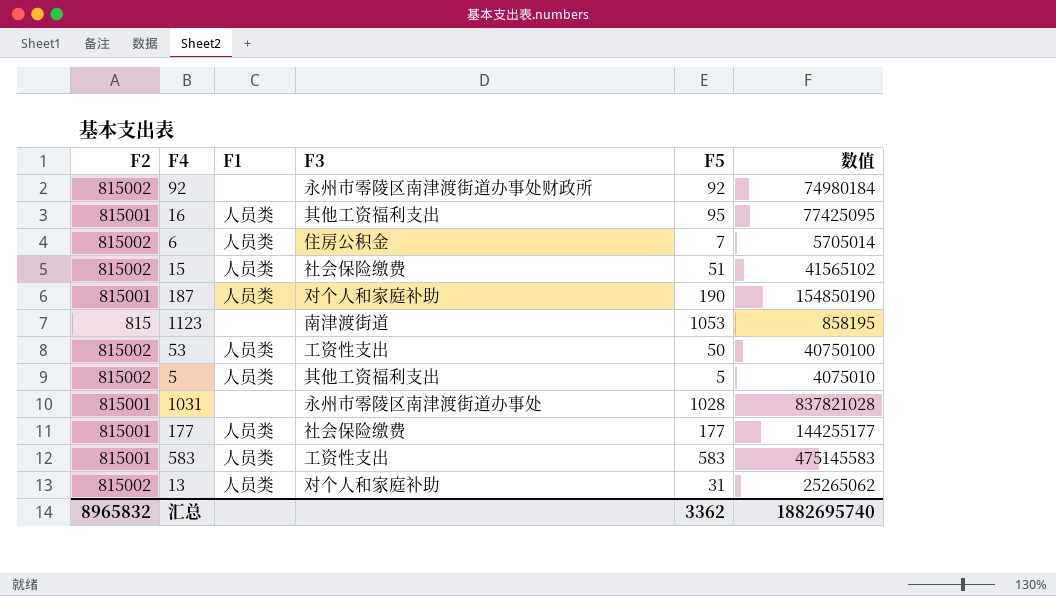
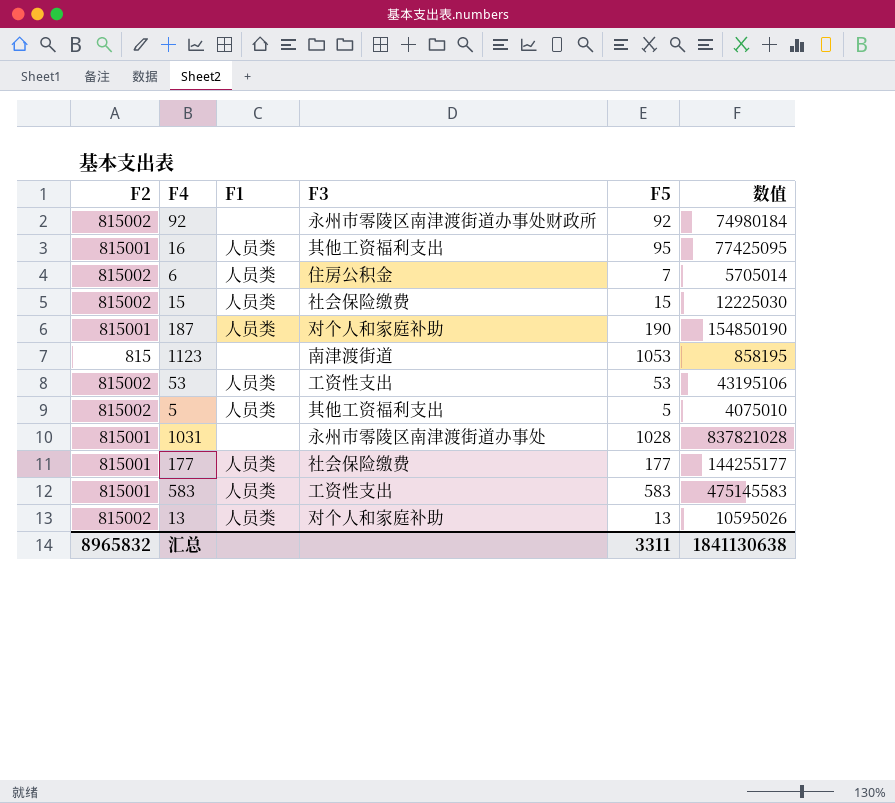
15 | F5: 51 -> 15
15 | 数值: 41565102 -> 12225030
53 | F5: 50 -> 53
53 | 数值: 40750100 -> 43195106
13 | F5: 31 -> 13
13 | 数值: 25265062 -> 10595026
汇总 | F5: 3362 -> 3311
汇总 | 数值: 1882695740 -> 1841130638

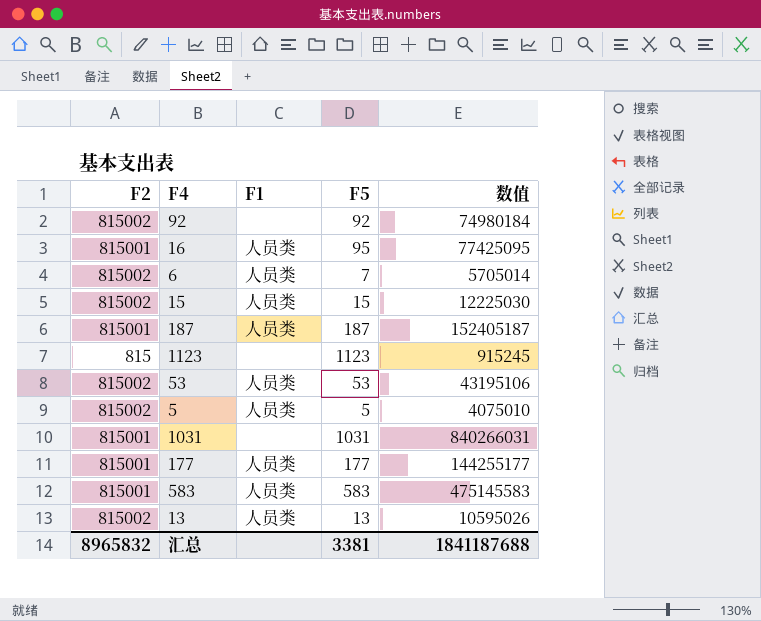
column F3 | position: 4 -> none
187 | F5: 190 -> 187
187 | 数值: 154850190 -> 152405187
1123 | F5: 1053 -> 1123
1123 | 数值: 858195 -> 915245
1031 | F5: 1028 -> 1031
1031 | 数值: 837821028 -> 840266031
汇总 | F5: 3311 -> 3381
汇总 | 数值: 1841130638 -> 1841187688

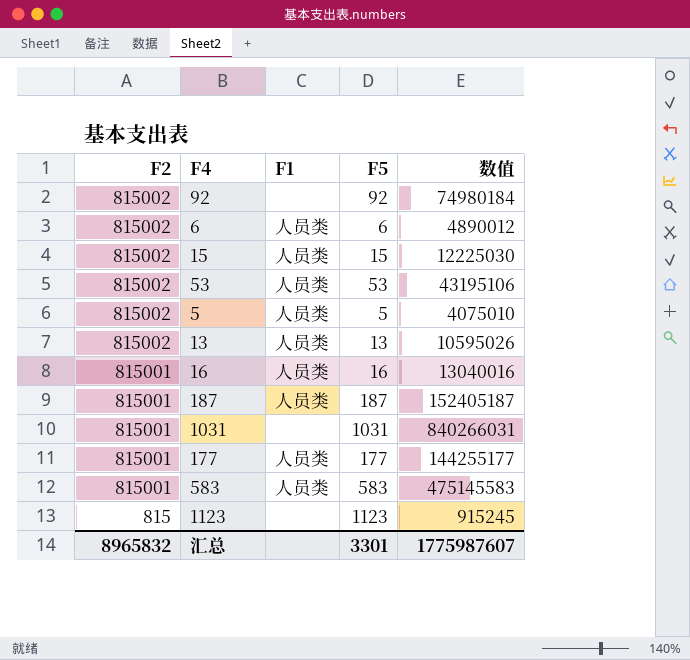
row order: none -> F2 descending
6 | F5: 7 -> 6
6 | 数值: 5705014 -> 4890012
16 | F5: 95 -> 16
16 | 数值: 77425095 -> 13040016
汇总 | F5: 3381 -> 3301
汇总 | 数值: 1841187688 -> 1775987607

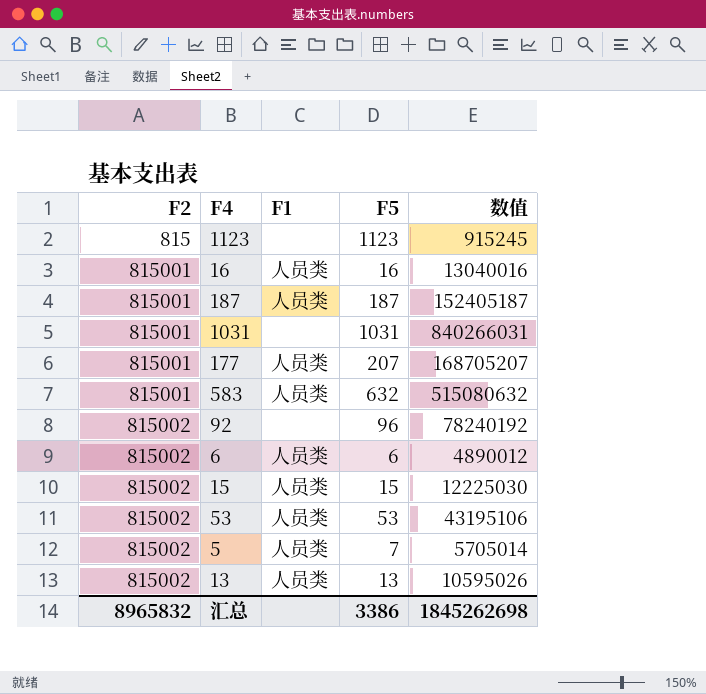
row order: F2 descending -> F2 ascending
177 | F5: 177 -> 207
177 | 数值: 144255177 -> 168705207
583 | F5: 583 -> 632
583 | 数值: 475145583 -> 515080632
92 | F5: 92 -> 96
92 | 数值: 74980184 -> 78240192
5 | F5: 5 -> 7
5 | 数值: 4075010 -> 5705014
汇总 | F5: 3301 -> 3386
汇总 | 数值: 1775987607 -> 1845262698

